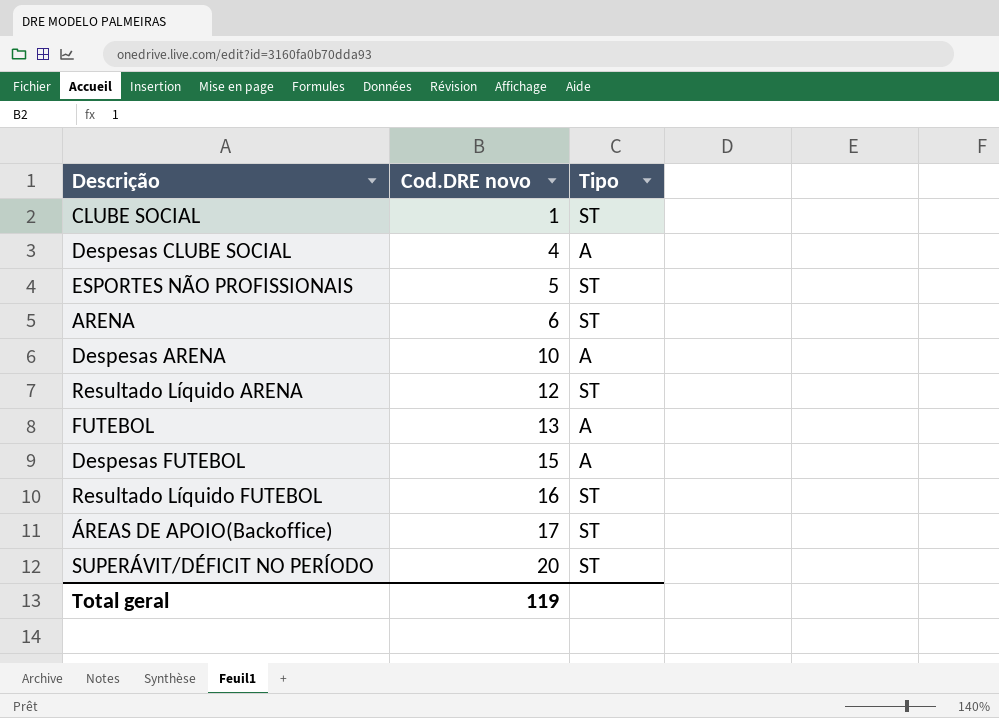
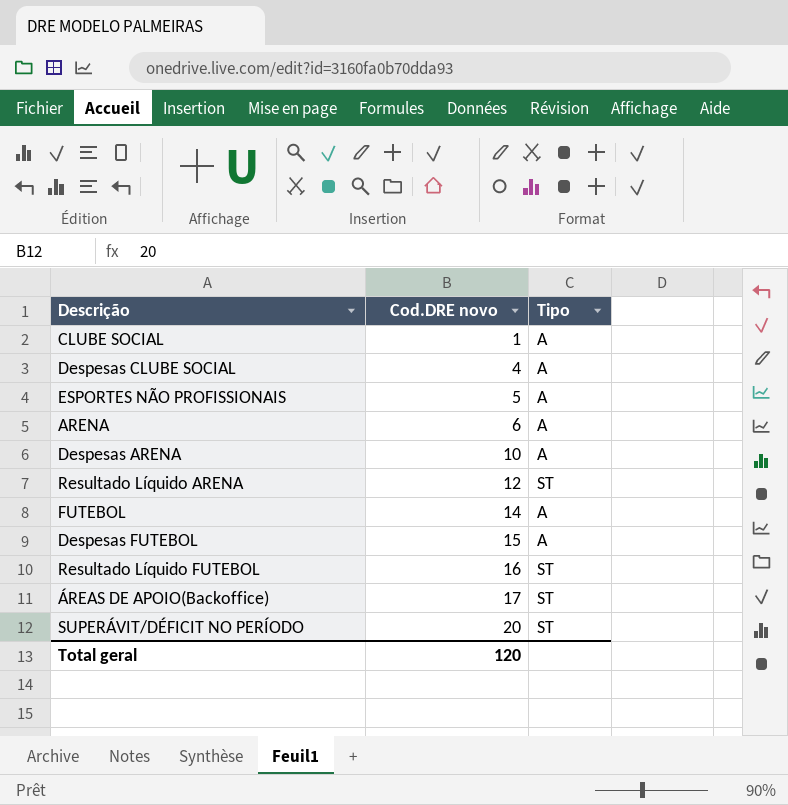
CLUBE SOCIAL | Tipo: ST -> A
ESPORTES NÃO PROFISSIONAIS | Tipo: ST -> A
ARENA | Tipo: ST -> A
FUTEBOL | Cod.DRE novo: 13 -> 14
Total geral | Cod.DRE novo: 119 -> 120

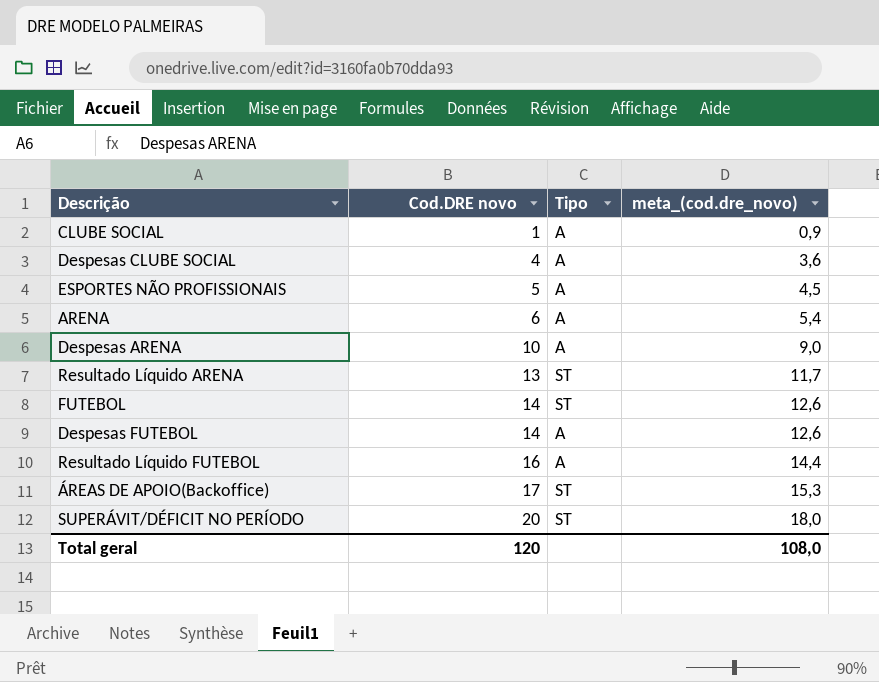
column meta_(cod.dre_novo) | formula: none -> [Cod.DRE novo] * 0,9
Resultado Líquido ARENA | Cod.DRE novo: 12 -> 13
FUTEBOL | Tipo: A -> ST
Despesas FUTEBOL | Cod.DRE novo: 15 -> 14
Resultado Líquido FUTEBOL | Tipo: ST -> A

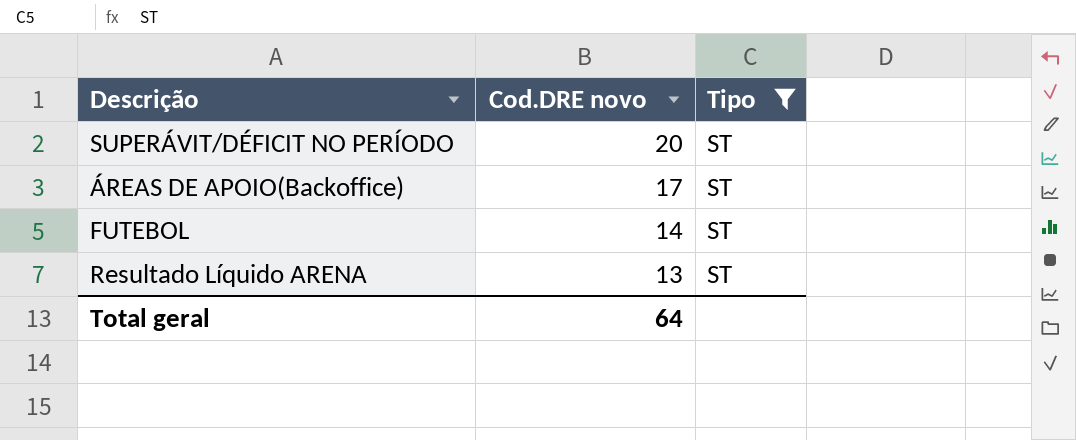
filter: none -> Tipo = ST
row order: Cod.DRE novo ascending -> Cod.DRE novo descending
column meta_(cod.dre_novo) | formula: [Cod.DRE novo] * 0,9 -> none
Total geral | Cod.DRE novo: 120 -> 64

